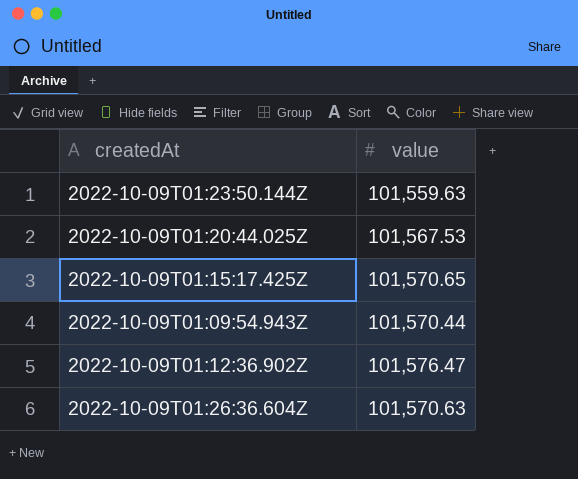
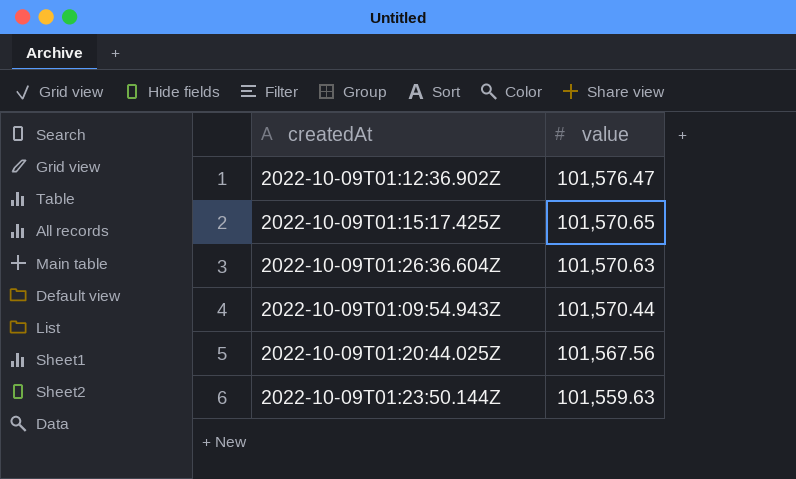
row order: none -> value descending
2022-10-09T01:20:44.025Z | value: 101,567.53 -> 101,567.56

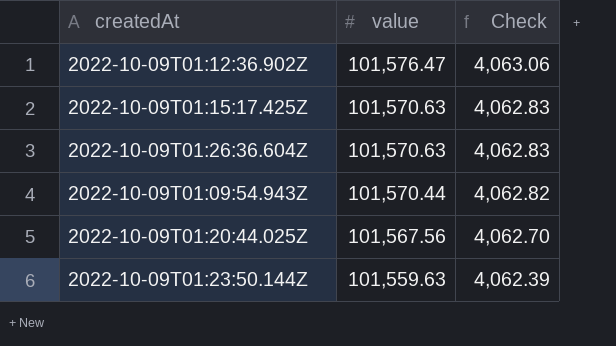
column Check | formula: none -> [value] * 0.04
2022-10-09T01:15:17.425Z | value: 101,570.65 -> 101,570.63

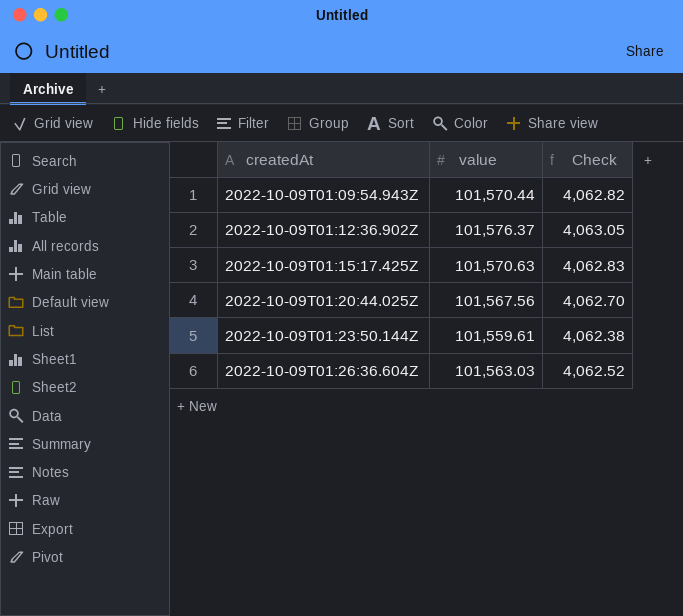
row order: value descending -> createdAt ascending
2022-10-09T01:12:36.902Z | value: 101,576.47 -> 101,576.37
2022-10-09T01:12:36.902Z | Check: 4,063.06 -> 4,063.05
2022-10-09T01:23:50.144Z | value: 101,559.63 -> 101,559.61
2022-10-09T01:23:50.144Z | Check: 4,062.39 -> 4,062.38
2022-10-09T01:26:36.604Z | value: 101,570.63 -> 101,563.03
2022-10-09T01:26:36.604Z | Check: 4,062.83 -> 4,062.52

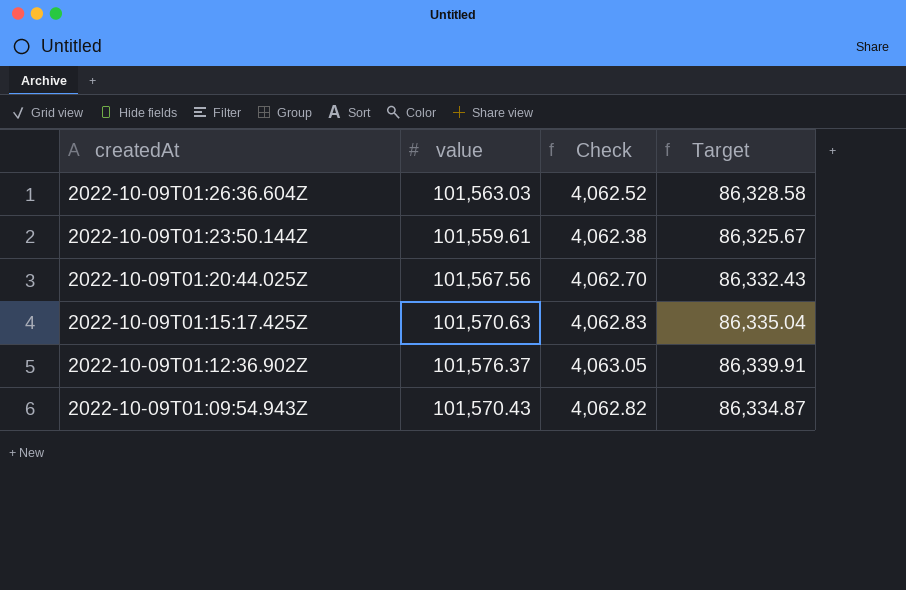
row order: createdAt ascending -> createdAt descending
column Target | formula: none -> [value] * 0.85
2022-10-09T01:09:54.943Z | value: 101,570.44 -> 101,570.43

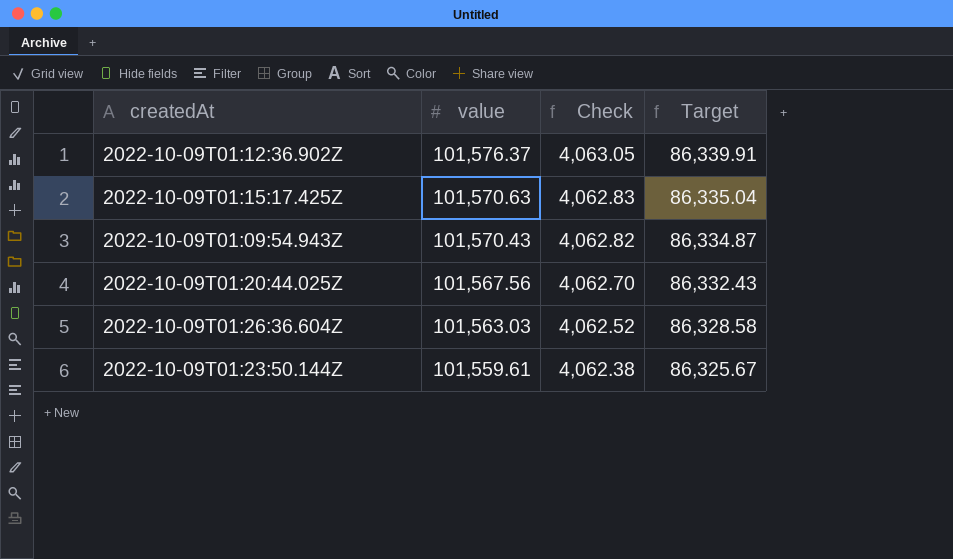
row order: createdAt descending -> value descending

